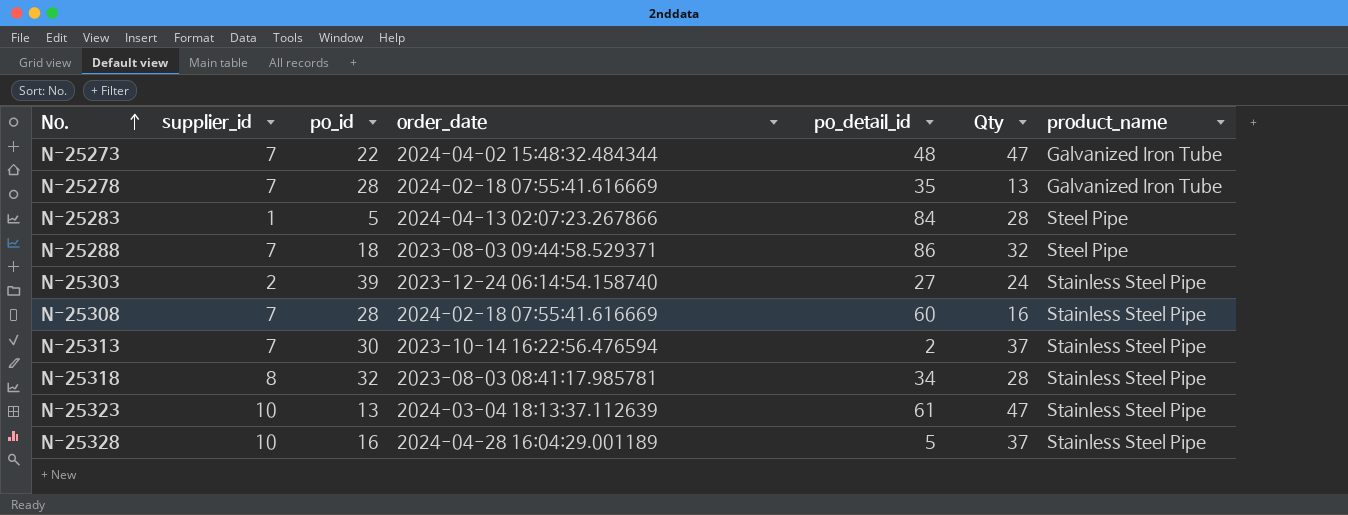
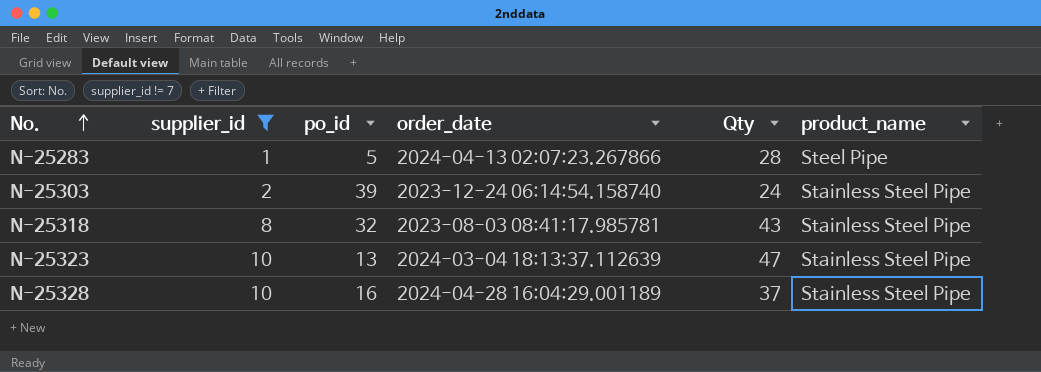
filter: none -> supplier_id != 7
column po_detail_id | position: 5 -> none
N-25318 | Qty: 28 -> 43

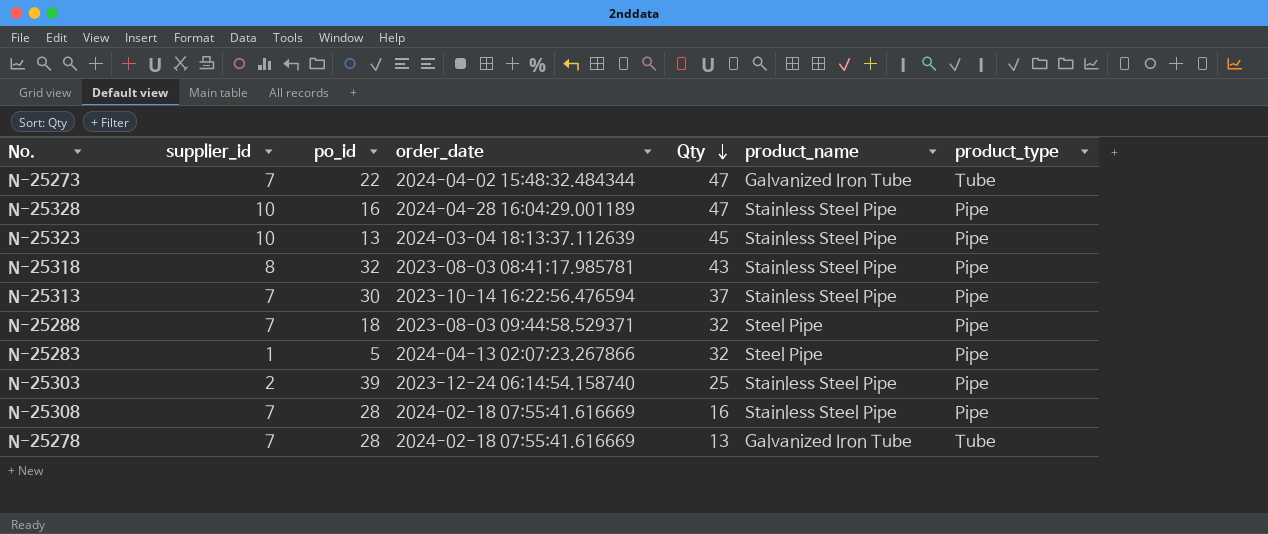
filter: supplier_id != 7 -> none
row order: No. ascending -> Qty descending
column product_type | position: none -> 7
N-25328 | Qty: 37 -> 47
N-25323 | Qty: 47 -> 45
N-25283 | Qty: 28 -> 32
N-25303 | Qty: 24 -> 25

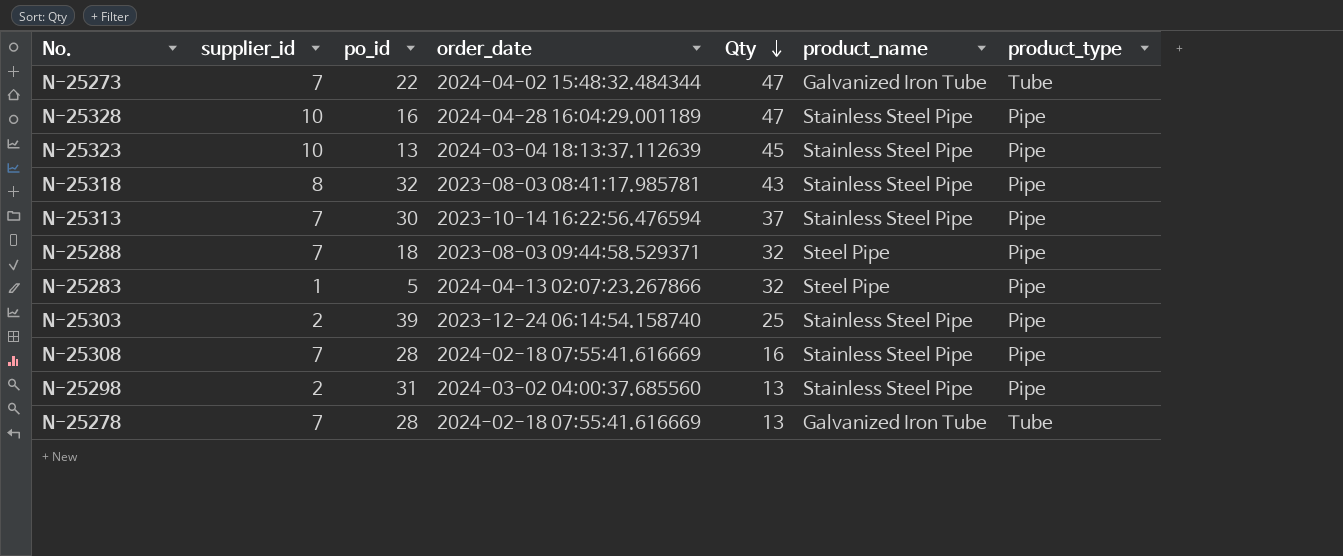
row N-25298: none -> 2 | 31 | 2024-03-02 04:00:37.685560 | 13 | Stainless Steel Pipe | Pipe

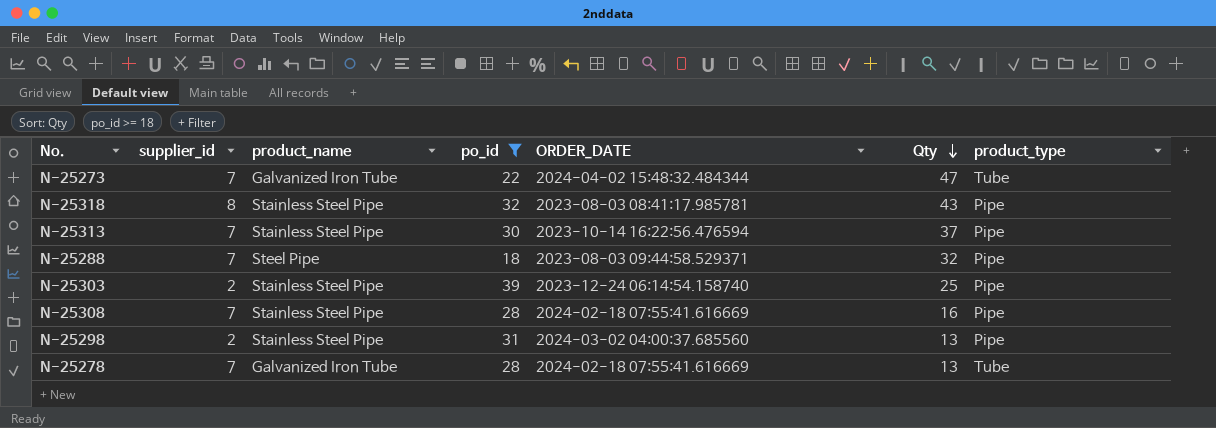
filter: none -> po_id >= 18
column product_name | position: 6 -> 3
column name: order_date -> ORDER_DATE

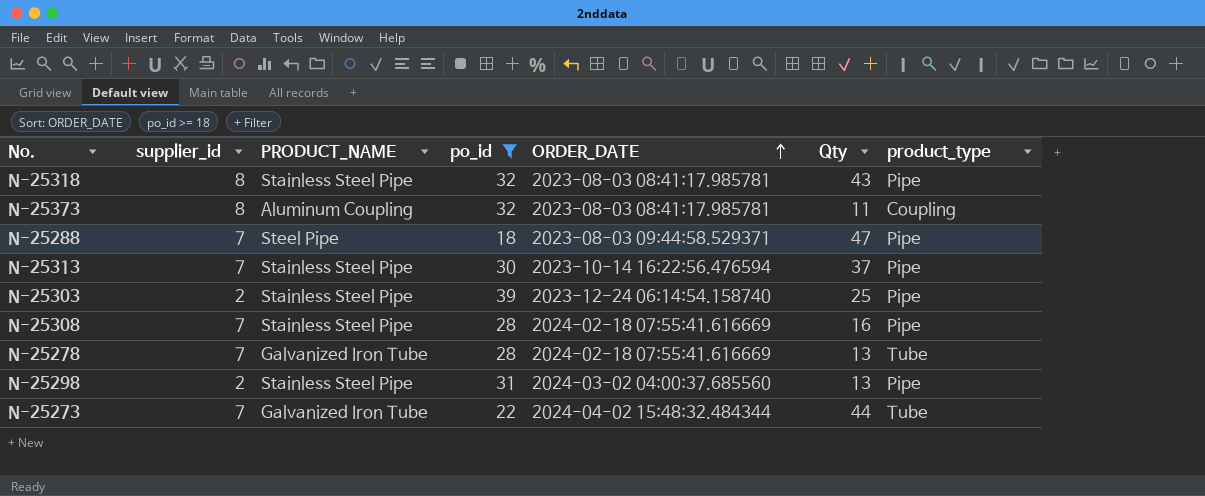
row order: Qty descending -> ORDER_DATE ascending
column name: product_name -> PRODUCT_NAME
row N-25373: none -> 8 | Aluminum Coupling | 32 | 2023-08-03 08:41:17.985781 | 11 | Coupling
N-25288 | Qty: 32 -> 47
N-25273 | Qty: 47 -> 44

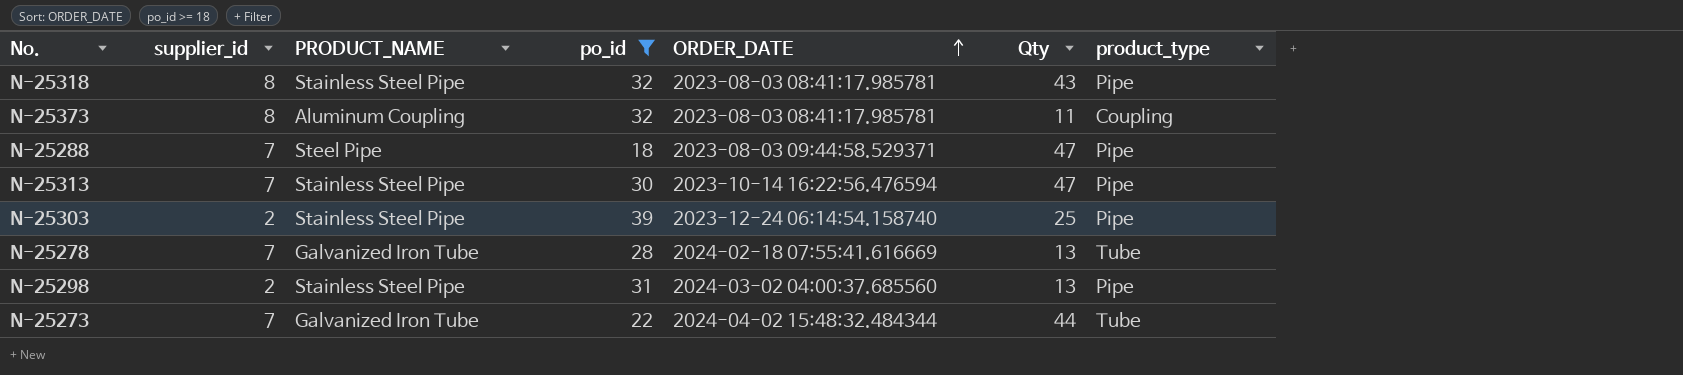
row N-25308: 7 | Stainless Steel Pipe | 28 | 2024-02-18 07:55:41.616669 | 16 | Pipe -> none
N-25313 | Qty: 37 -> 47

